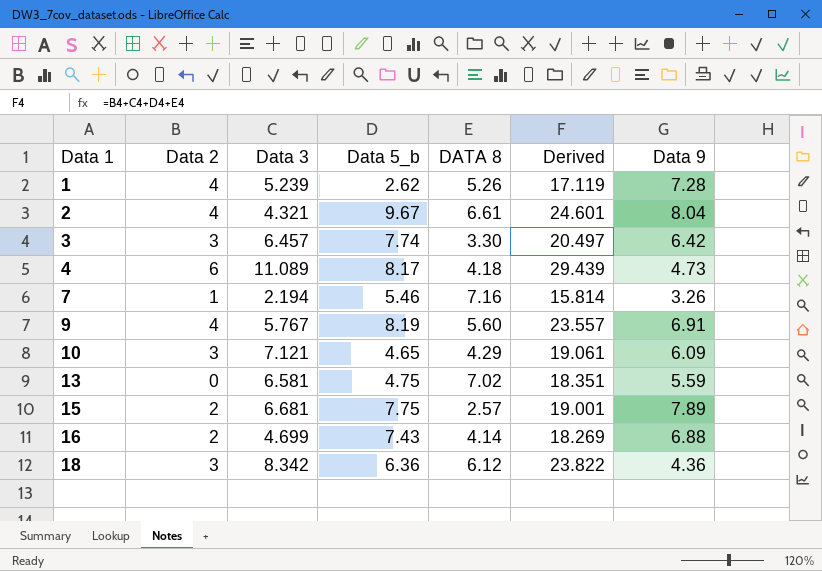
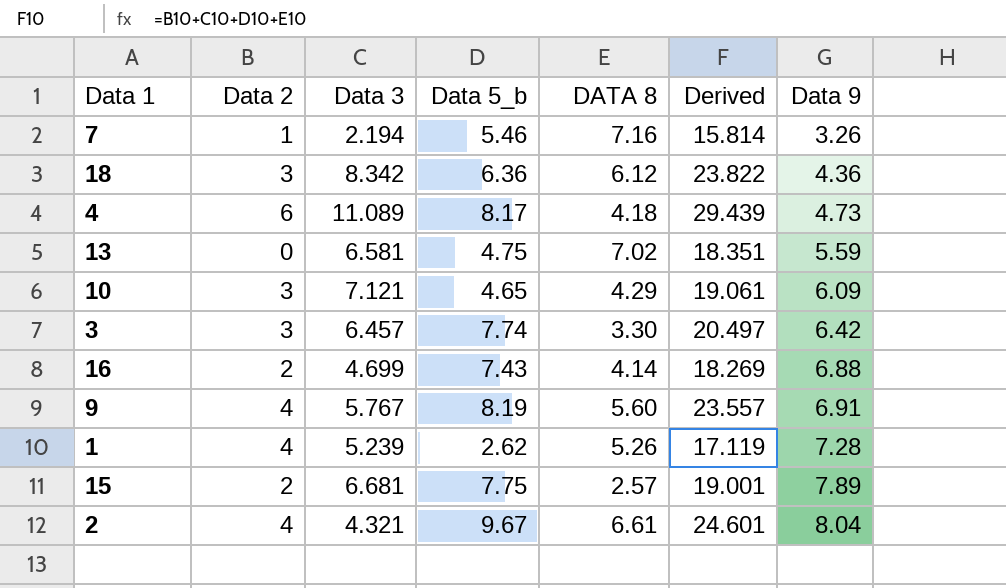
row order: Data 1 ascending -> Data 9 ascending

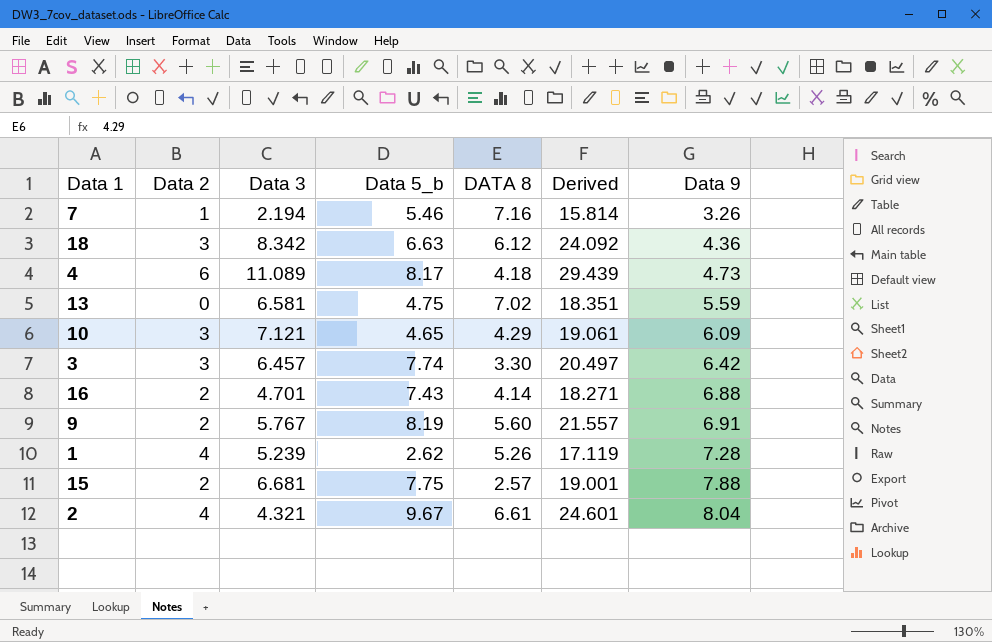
18 | Data 5_b: 6.36 -> 6.63
18 | Derived: 23.822 -> 24.092
16 | Data 3: 4.699 -> 4.701
16 | Derived: 18.269 -> 18.271
9 | Data 2: 4 -> 2
9 | Derived: 23.557 -> 21.557
15 | Data 9: 7.89 -> 7.88

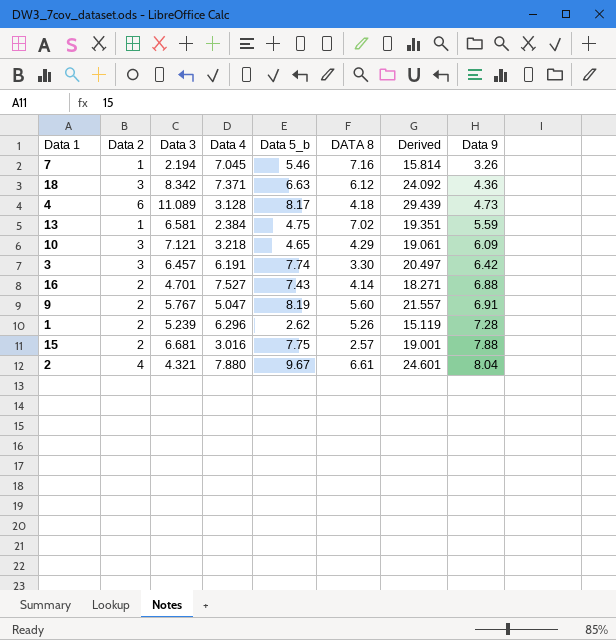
column Data 4 | position: none -> 4
13 | Data 2: 0 -> 1
13 | Derived: 18.351 -> 19.351
1 | Data 2: 4 -> 2
1 | Derived: 17.119 -> 15.119

